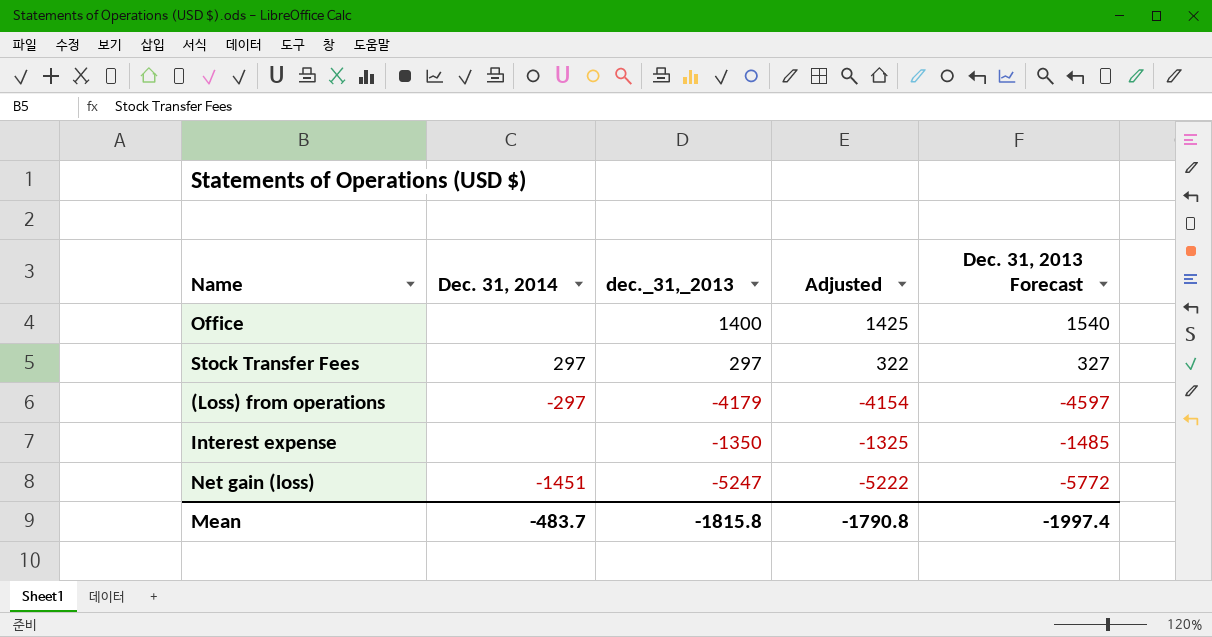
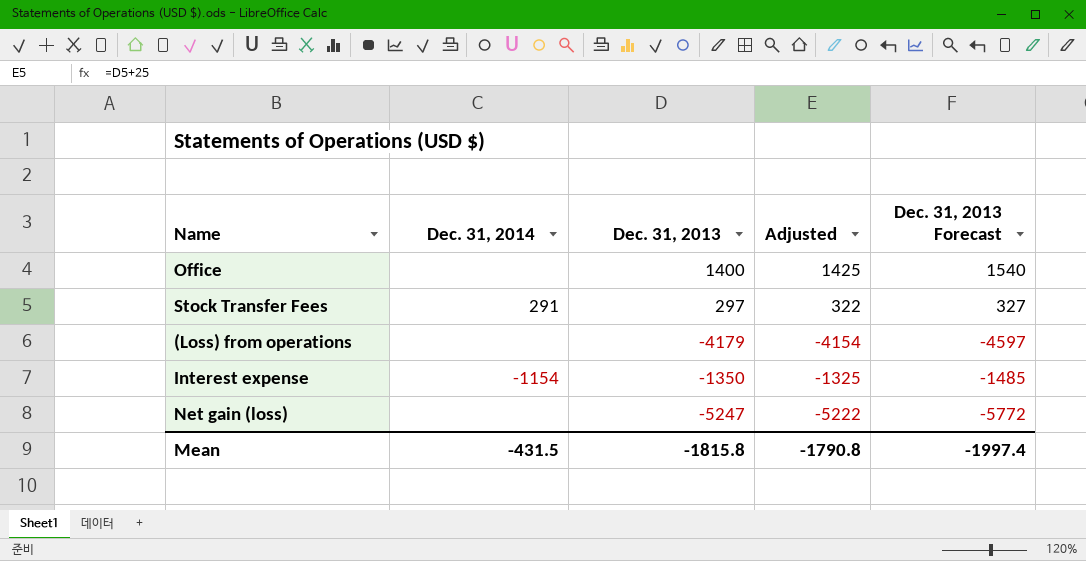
column name: dec._31,_2013 -> Dec. 31, 2013
Stock Transfer Fees | Dec. 31, 2014: 297 -> 291
(Loss) from operations | Dec. 31, 2014: -297 -> none
Interest expense | Dec. 31, 2014: none -> -1154
Net gain (loss) | Dec. 31, 2014: -1451 -> none
Mean | Dec. 31, 2014: -483.7 -> -431.5

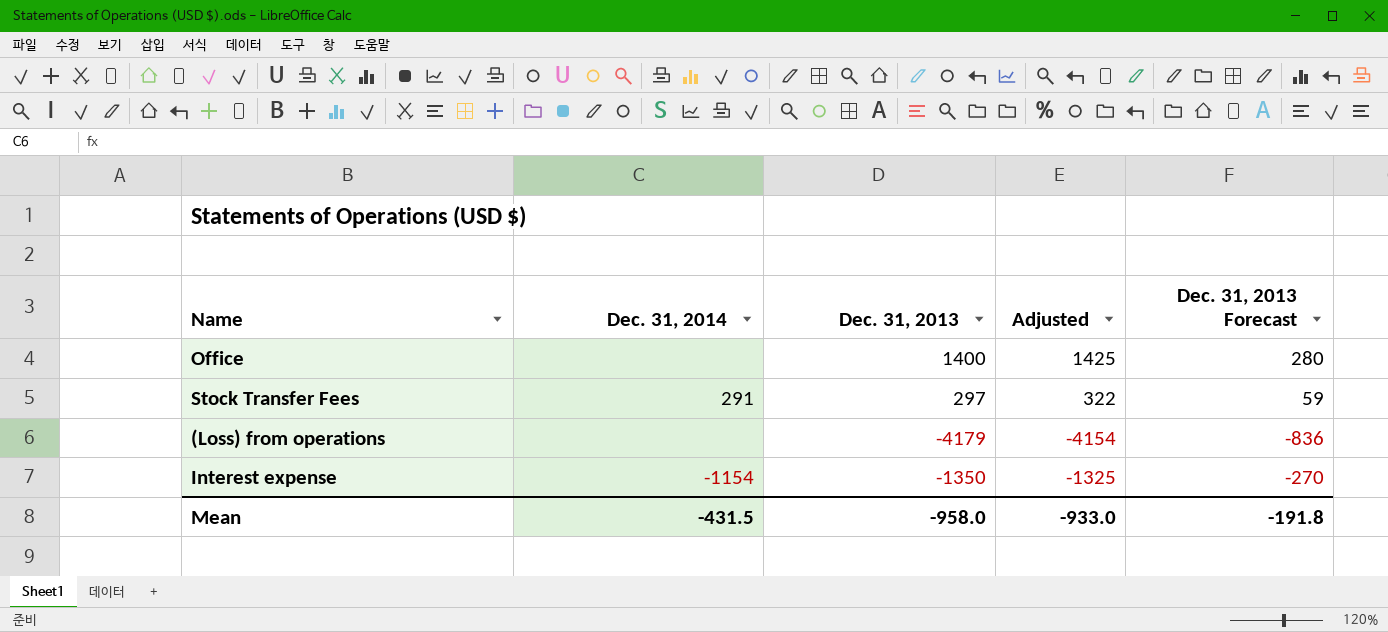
column Dec. 31, 2013 Forecast | formula: [Dec. 31, 2013] * 1.1 -> [Dec. 31, 2013] * 0.2
row Net gain (loss): none | -5247 | -5222 | -5772 -> none
Mean | Dec. 31, 2013: -1815.8 -> -958.0
Mean | Adjusted: -1790.8 -> -933.0
Mean | Dec. 31, 2013 Forecast: -1997.4 -> -191.8

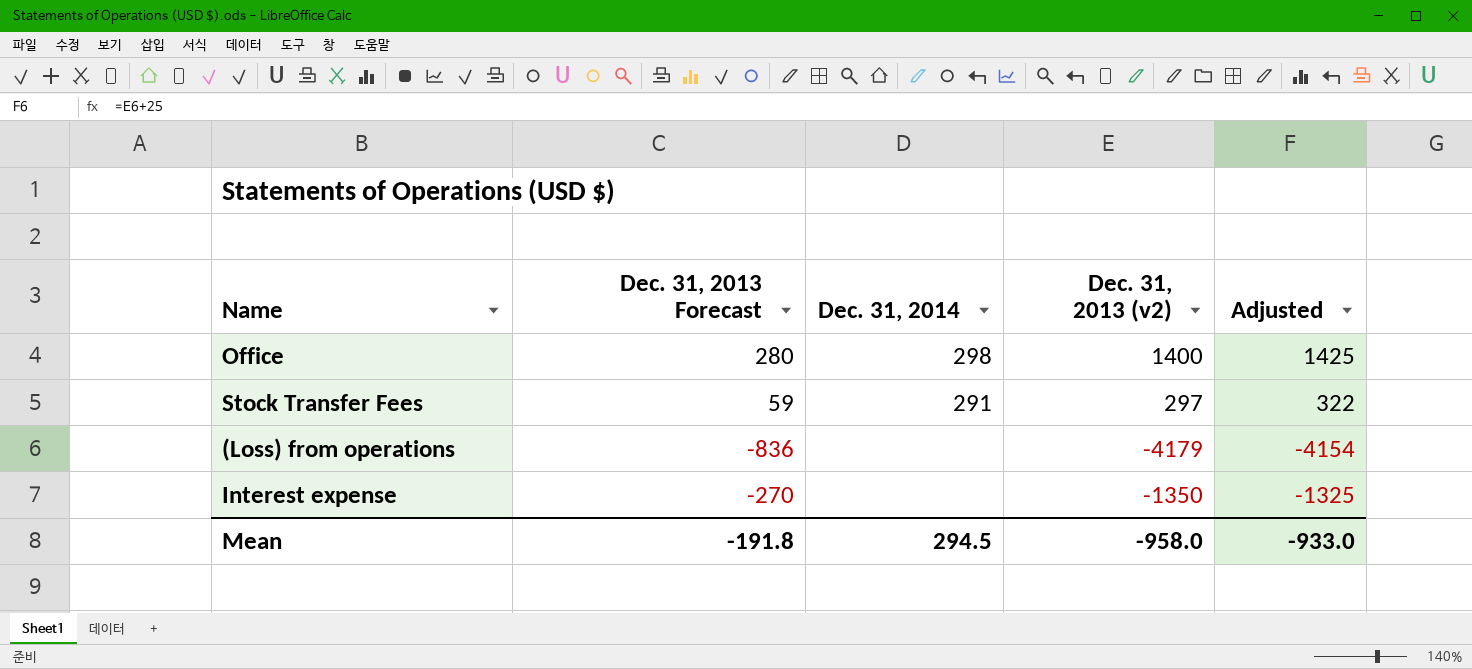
column Dec. 31, 2013 Forecast | position: 5 -> 2
column name: Dec. 31, 2013 -> Dec. 31, 2013 (v2)
Office | Dec. 31, 2014: none -> 298
Interest expense | Dec. 31, 2014: -1154 -> none
Mean | Dec. 31, 2014: -431.5 -> 294.5

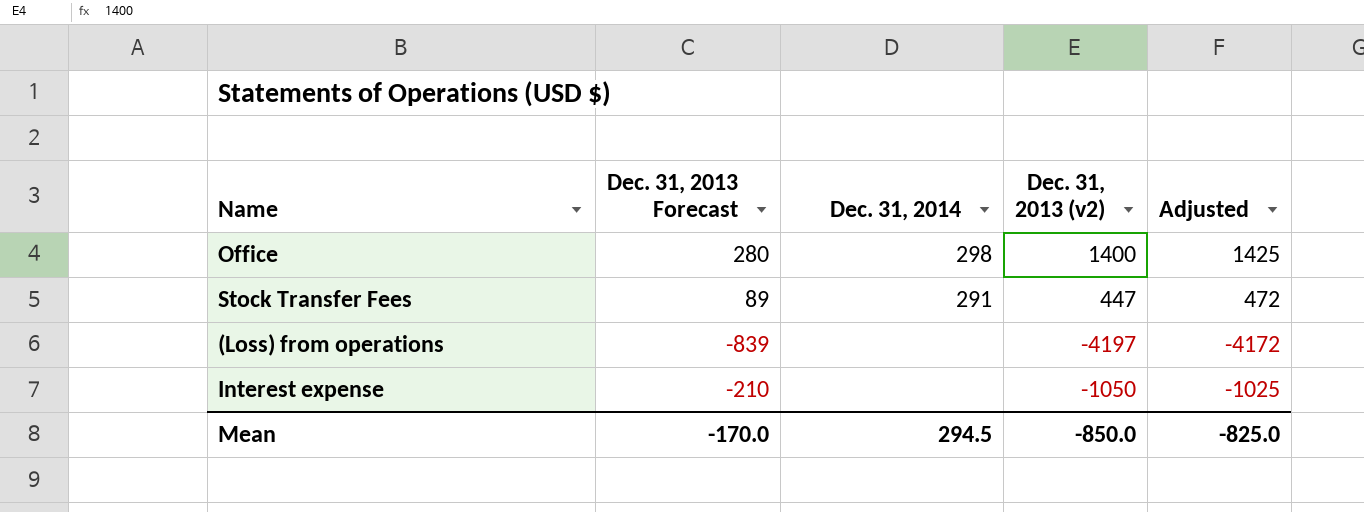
Stock Transfer Fees | Dec. 31, 2013 Forecast: 59 -> 89
Stock Transfer Fees | Dec. 31, 2013 (v2): 297 -> 447
Stock Transfer Fees | Adjusted: 322 -> 472
(Loss) from operations | Dec. 31, 2013 Forecast: -836 -> -839
(Loss) from operations | Dec. 31, 2013 (v2): -4179 -> -4197
(Loss) from operations | Adjusted: -4154 -> -4172
Interest expense | Dec. 31, 2013 Forecast: -270 -> -210
Interest expense | Dec. 31, 2013 (v2): -1350 -> -1050
Interest expense | Adjusted: -1325 -> -1025
Mean | Dec. 31, 2013 Forecast: -191.8 -> -170.0
Mean | Dec. 31, 2013 (v2): -958.0 -> -850.0
Mean | Adjusted: -933.0 -> -825.0

